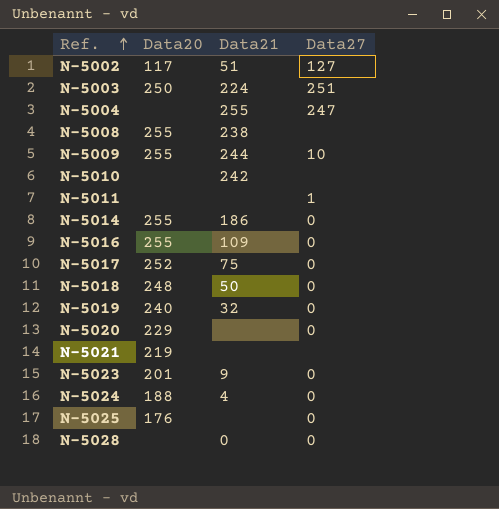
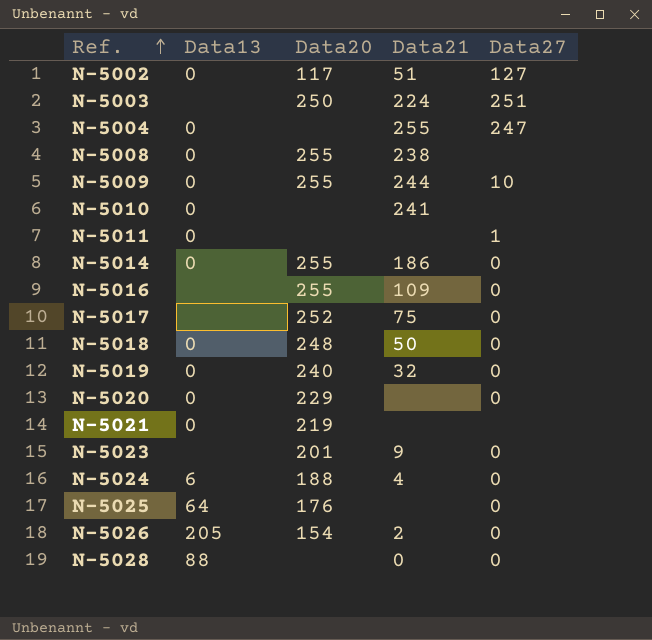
column Data13 | position: none -> 2
N-5010 | Data21: 242 -> 241
row N-5026: none -> 205 | 154 | 2 | 0

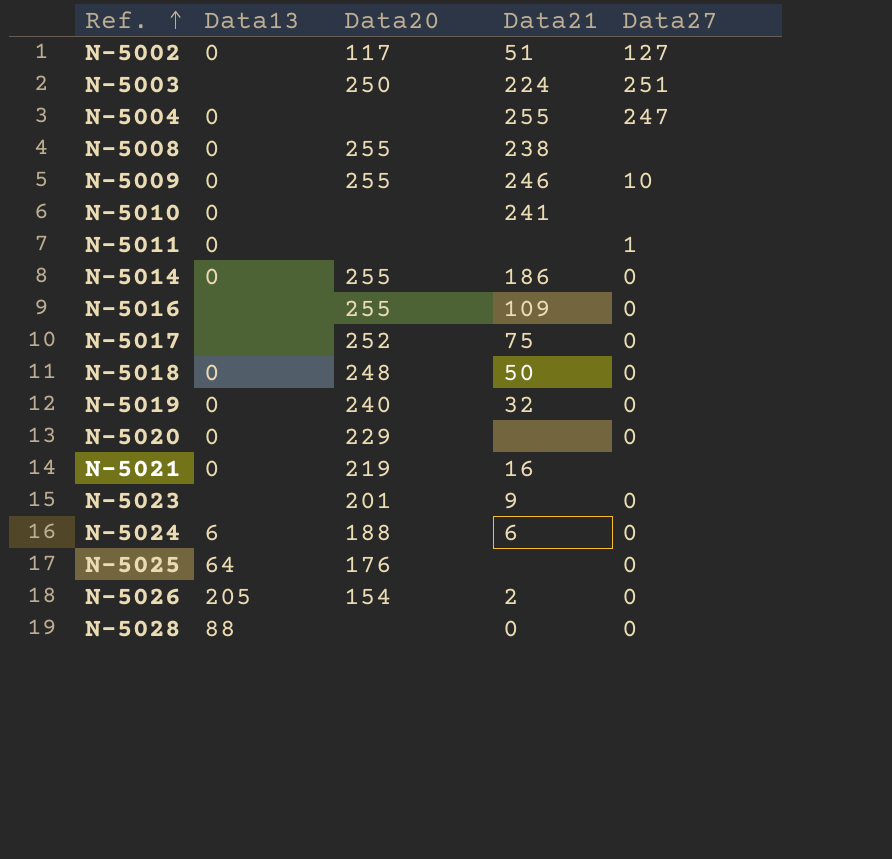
N-5009 | Data21: 244 -> 246
N-5021 | Data21: none -> 16
N-5024 | Data21: 4 -> 6

